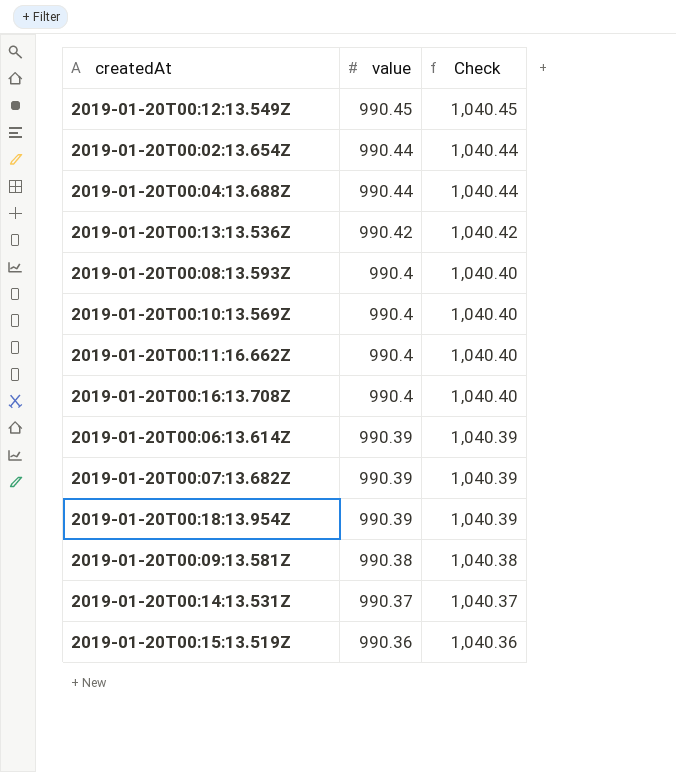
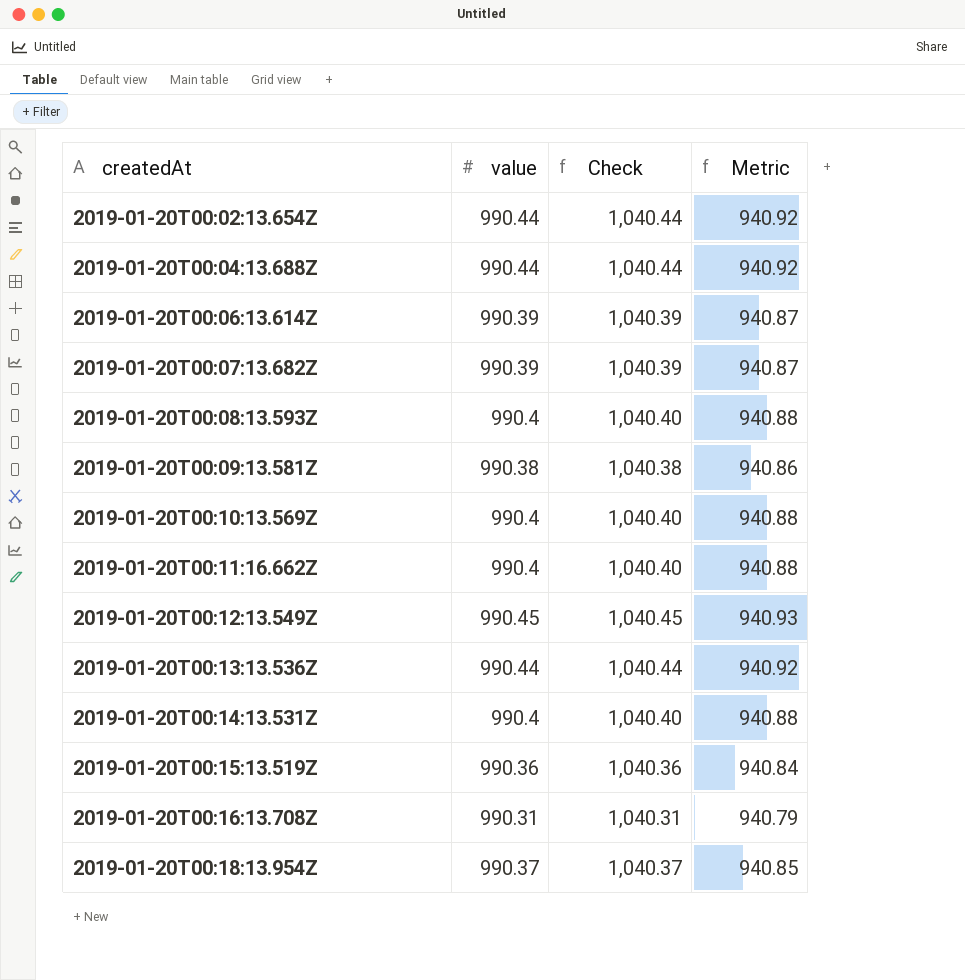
row order: value descending -> createdAt ascending
column Metric | formula: none -> [value] * 0.95
2019-01-20T00:13:13.536Z | value: 990.42 -> 990.44
2019-01-20T00:13:13.536Z | Check: 1,040.42 -> 1,040.44
2019-01-20T00:14:13.531Z | value: 990.37 -> 990.4
2019-01-20T00:14:13.531Z | Check: 1,040.37 -> 1,040.40
2019-01-20T00:16:13.708Z | value: 990.4 -> 990.31
2019-01-20T00:16:13.708Z | Check: 1,040.40 -> 1,040.31
2019-01-20T00:18:13.954Z | value: 990.39 -> 990.37
2019-01-20T00:18:13.954Z | Check: 1,040.39 -> 1,040.37

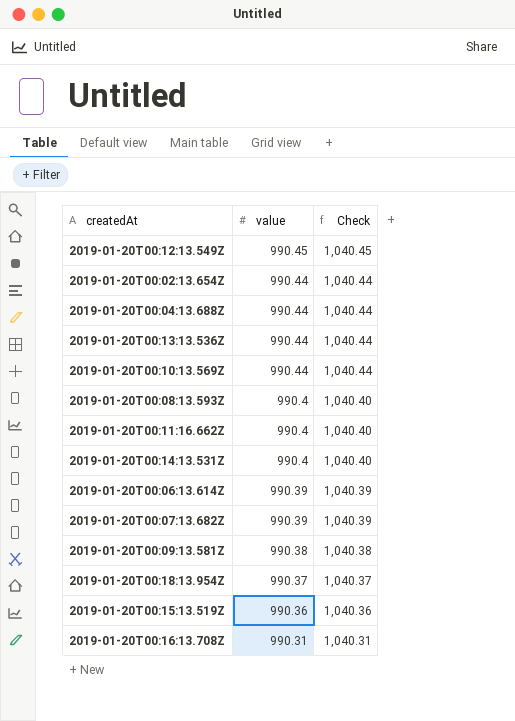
row order: createdAt ascending -> value descending
column Metric | formula: [value] * 0.95 -> none
2019-01-20T00:10:13.569Z | value: 990.4 -> 990.44
2019-01-20T00:10:13.569Z | Check: 1,040.40 -> 1,040.44

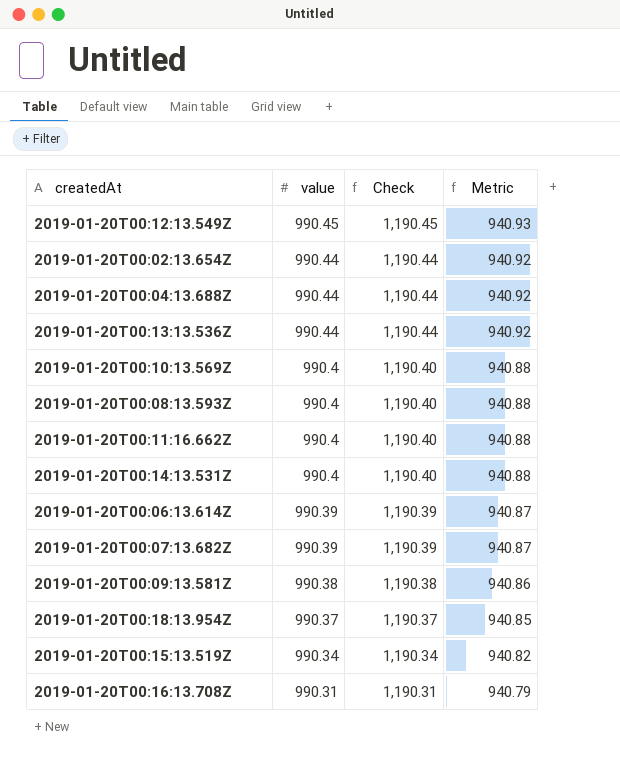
column Check | formula: [value] + 50 -> [value] + 200
column Metric | formula: none -> [value] * 0.95
2019-01-20T00:10:13.569Z | value: 990.44 -> 990.4
2019-01-20T00:15:13.519Z | value: 990.36 -> 990.34

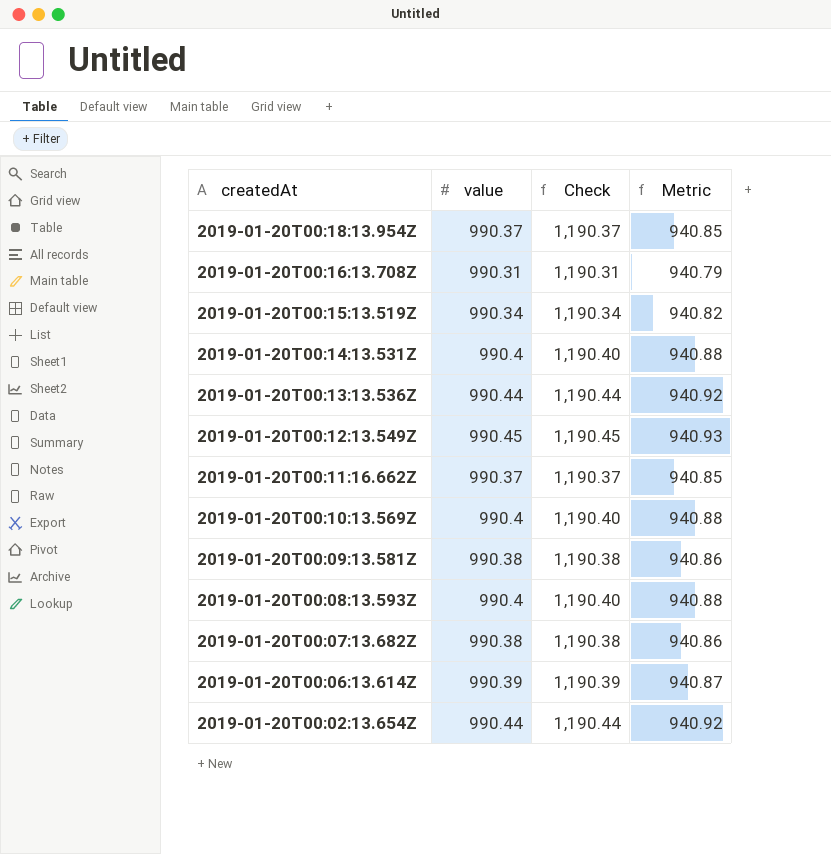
row order: value descending -> createdAt descending
row 2019-01-20T00:04:13.688Z: 990.44 | 1,190.44 | 940.92 -> none
2019-01-20T00:11:16.662Z | value: 990.4 -> 990.37
2019-01-20T00:11:16.662Z | Check: 1,190.40 -> 1,190.37
2019-01-20T00:11:16.662Z | Metric: 940.88 -> 940.85
2019-01-20T00:07:13.682Z | value: 990.39 -> 990.38
2019-01-20T00:07:13.682Z | Check: 1,190.39 -> 1,190.38
2019-01-20T00:07:13.682Z | Metric: 940.87 -> 940.86

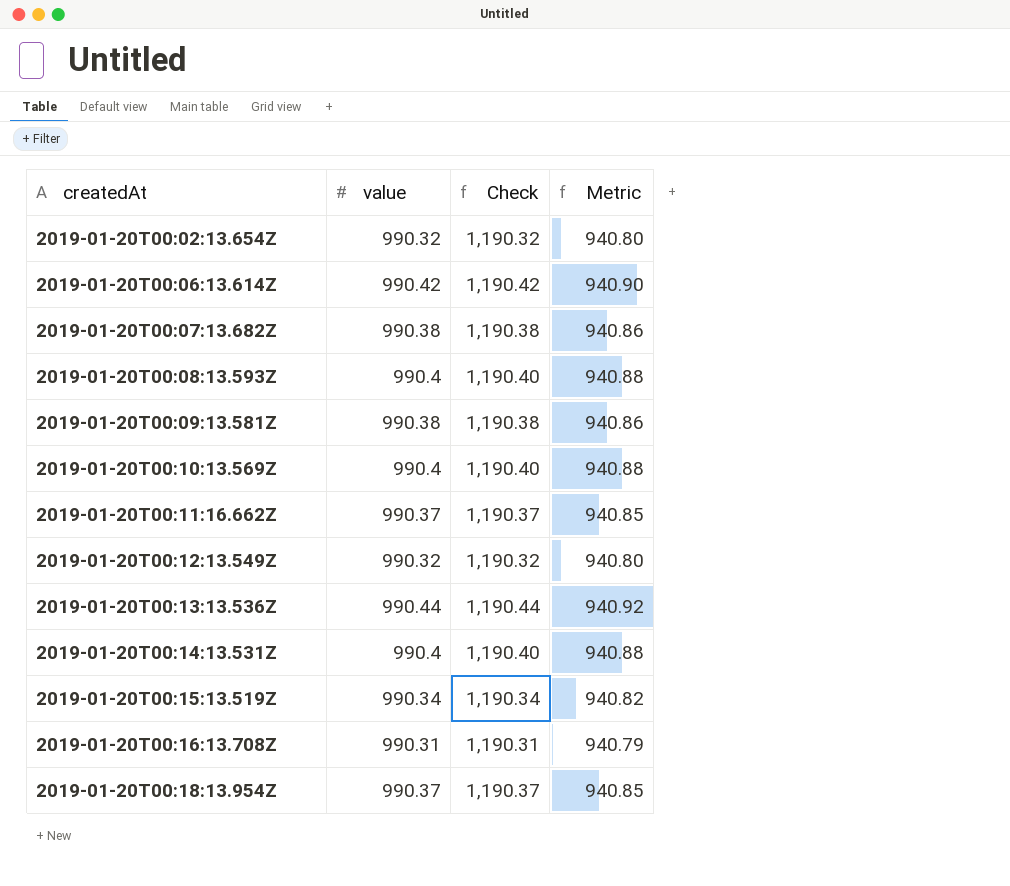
row order: createdAt descending -> createdAt ascending
2019-01-20T00:02:13.654Z | value: 990.44 -> 990.32
2019-01-20T00:02:13.654Z | Check: 1,190.44 -> 1,190.32
2019-01-20T00:02:13.654Z | Metric: 940.92 -> 940.80
2019-01-20T00:06:13.614Z | value: 990.39 -> 990.42
2019-01-20T00:06:13.614Z | Check: 1,190.39 -> 1,190.42
2019-01-20T00:06:13.614Z | Metric: 940.87 -> 940.90
2019-01-20T00:12:13.549Z | value: 990.45 -> 990.32
2019-01-20T00:12:13.549Z | Check: 1,190.45 -> 1,190.32
2019-01-20T00:12:13.549Z | Metric: 940.93 -> 940.80

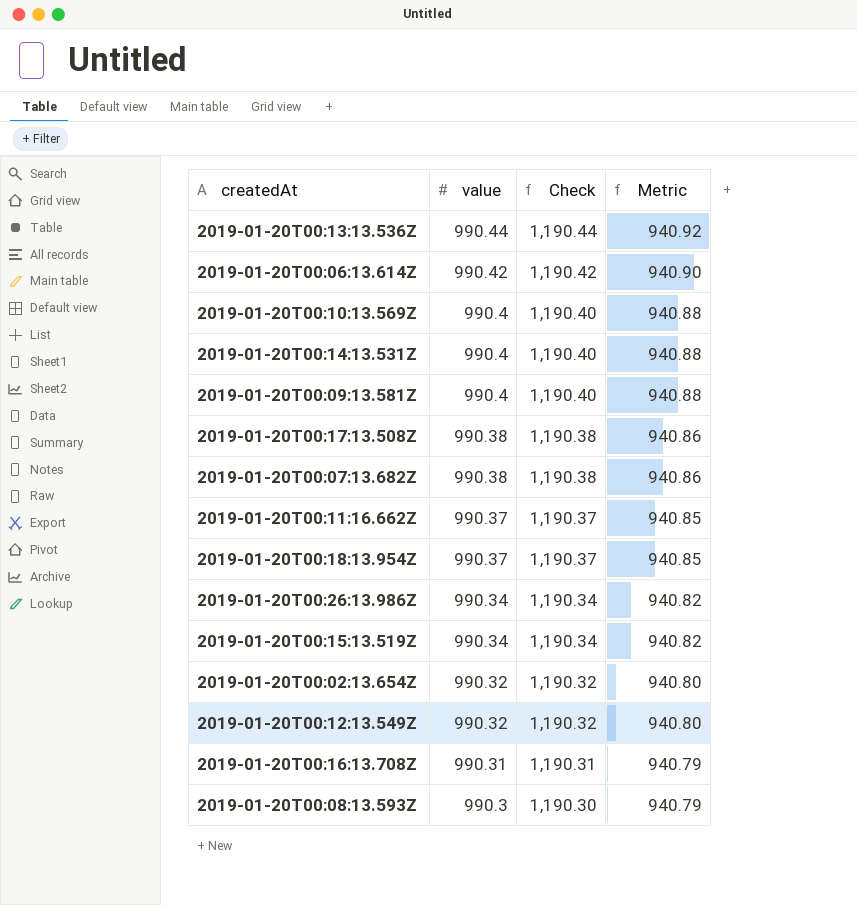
row order: createdAt ascending -> value descending
2019-01-20T00:09:13.581Z | value: 990.38 -> 990.4
2019-01-20T00:09:13.581Z | Check: 1,190.38 -> 1,190.40
2019-01-20T00:09:13.581Z | Metric: 940.86 -> 940.88
row 2019-01-20T00:17:13.508Z: none -> 990.38 | 1,190.38 | 940.86
row 2019-01-20T00:26:13.986Z: none -> 990.34 | 1,190.34 | 940.82
2019-01-20T00:08:13.593Z | value: 990.4 -> 990.3
2019-01-20T00:08:13.593Z | Check: 1,190.40 -> 1,190.30
2019-01-20T00:08:13.593Z | Metric: 940.88 -> 940.79

